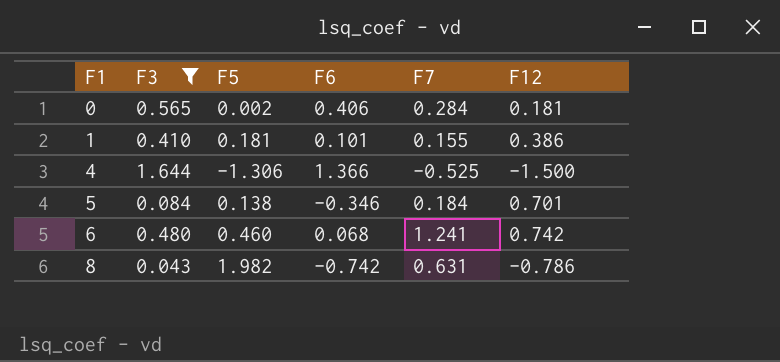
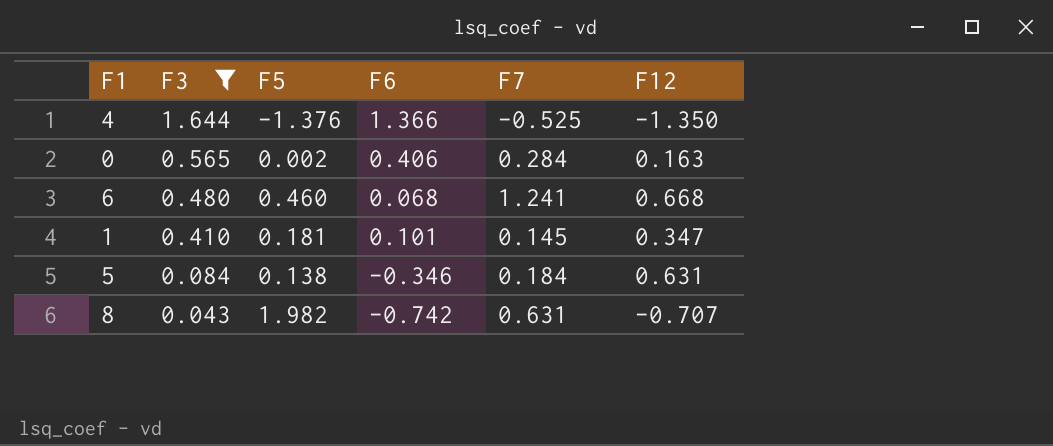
row order: F1 ascending -> F3 descending
4 | F5: -1.306 -> -1.376
4 | F12: -1.500 -> -1.350
0 | F12: 0.181 -> 0.163
6 | F12: 0.742 -> 0.668
1 | F7: 0.155 -> 0.145
1 | F12: 0.386 -> 0.347
5 | F12: 0.701 -> 0.631
8 | F12: -0.786 -> -0.707

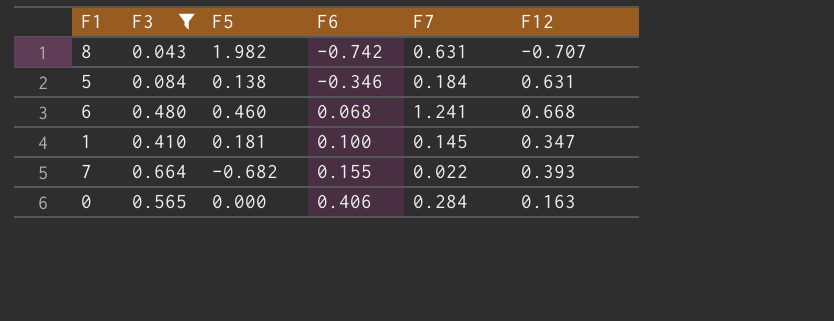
row order: F3 descending -> F6 ascending
row 4: 1.644 | -1.376 | 1.366 | -0.525 | -1.350 -> none
1 | F6: 0.101 -> 0.100
row 7: none -> 0.664 | -0.682 | 0.155 | 0.022 | 0.393
0 | F5: 0.002 -> 0.000

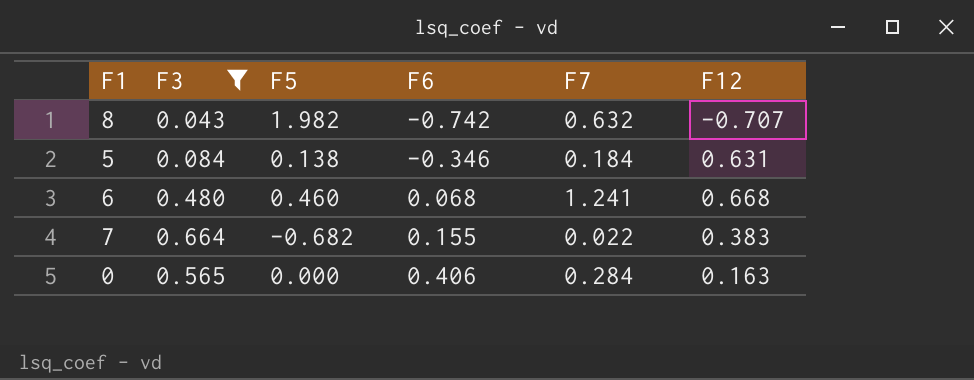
row 1: 0.410 | 0.181 | 0.100 | 0.145 | 0.347 -> none
8 | F7: 0.631 -> 0.632
7 | F12: 0.393 -> 0.383

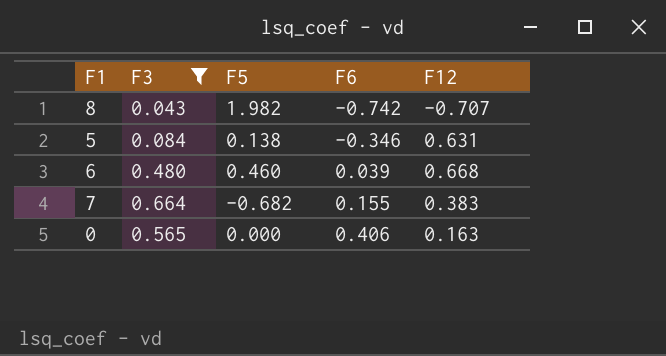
column F7 | position: 5 -> none
6 | F6: 0.068 -> 0.039

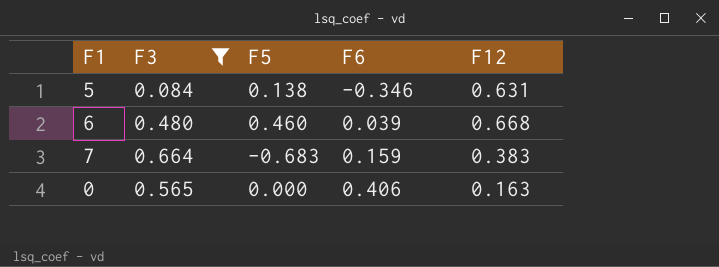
row 8: 0.043 | 1.982 | -0.742 | -0.707 -> none
7 | F5: -0.682 -> -0.683
7 | F6: 0.155 -> 0.159

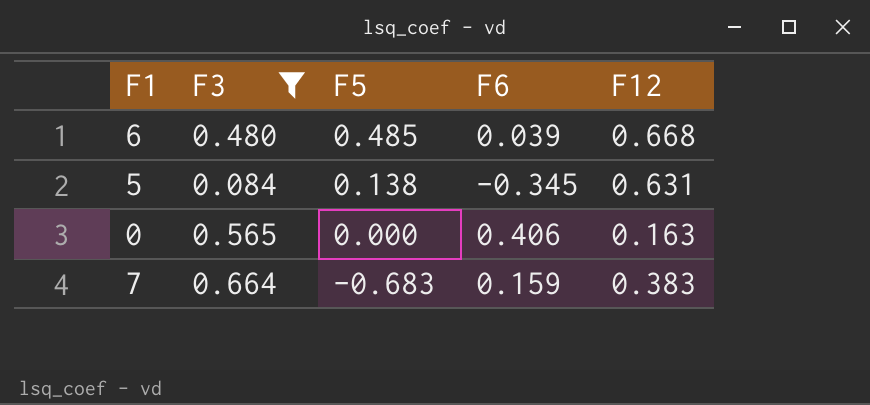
row order: F6 ascending -> F5 descending
6 | F5: 0.460 -> 0.485
5 | F6: -0.346 -> -0.345

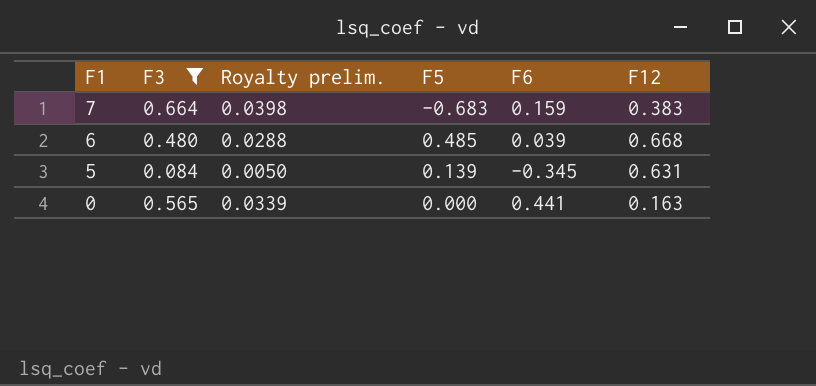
row order: F5 descending -> F1 descending
column Royalty prelim. | formula: none -> [F3] * 0.06
5 | F5: 0.138 -> 0.139
0 | F6: 0.406 -> 0.441

